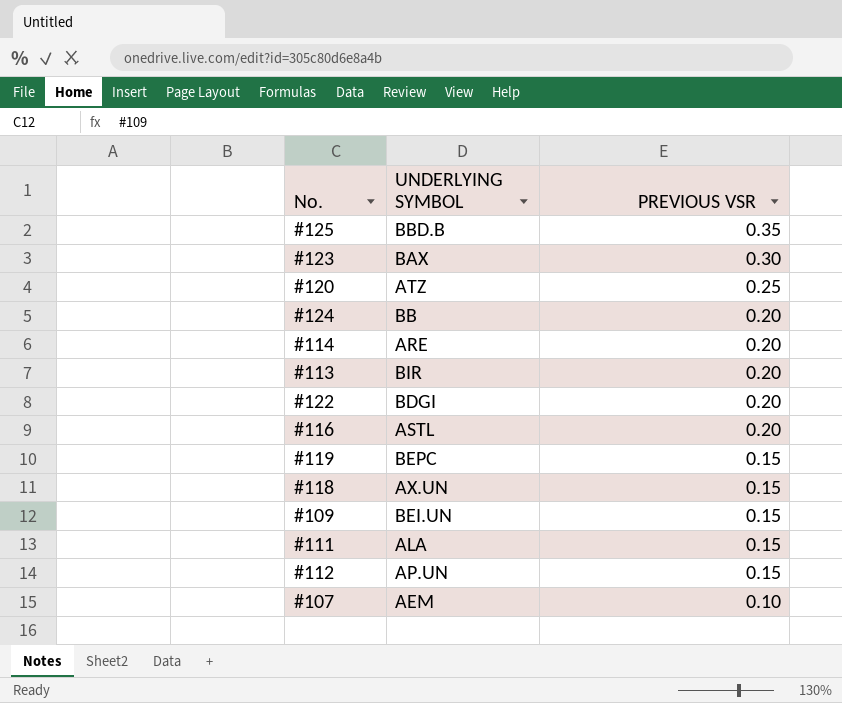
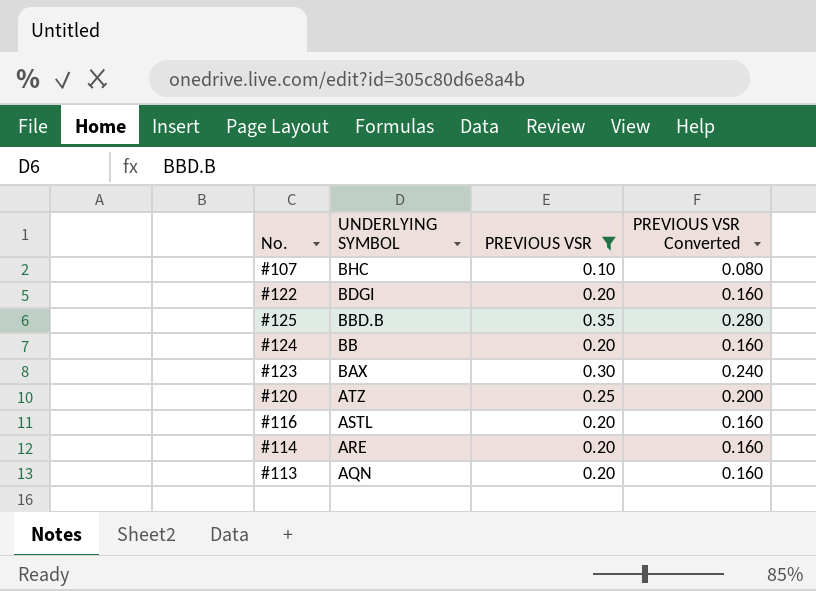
filter: none -> PREVIOUS VSR != 0.15
row order: PREVIOUS VSR descending -> UNDERLYING SYMBOL descending
column PREVIOUS VSR Converted | formula: none -> [PREVIOUS VSR] * 0.8
#107 | UNDERLYING SYMBOL: AEM -> BHC
#113 | UNDERLYING SYMBOL: BIR -> AQN

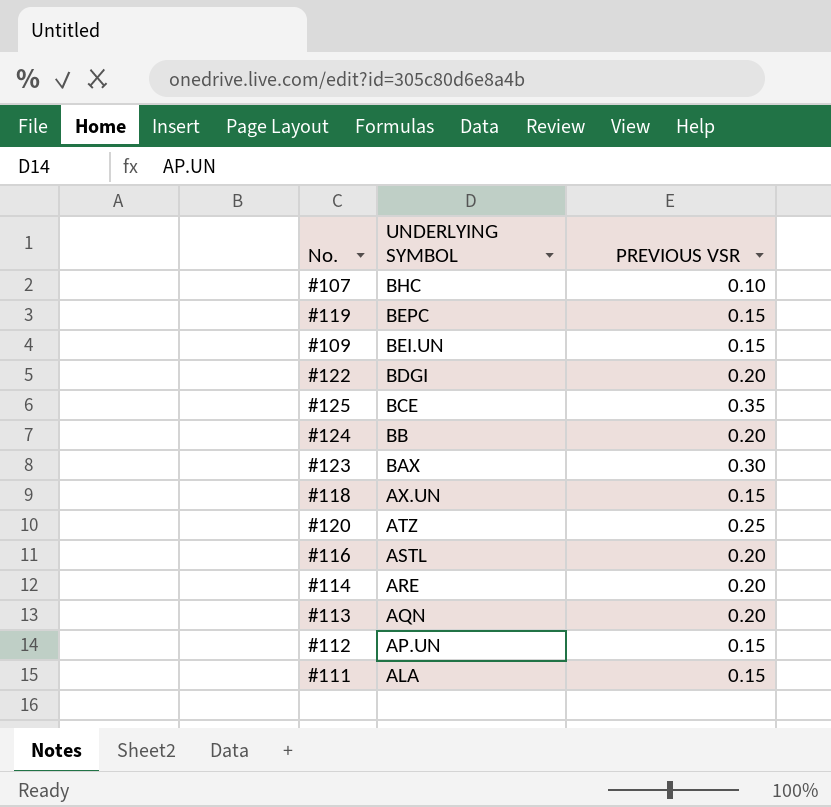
filter: PREVIOUS VSR != 0.15 -> none
column PREVIOUS VSR Converted | formula: [PREVIOUS VSR] * 0.8 -> none
#125 | UNDERLYING SYMBOL: BBD.B -> BCE

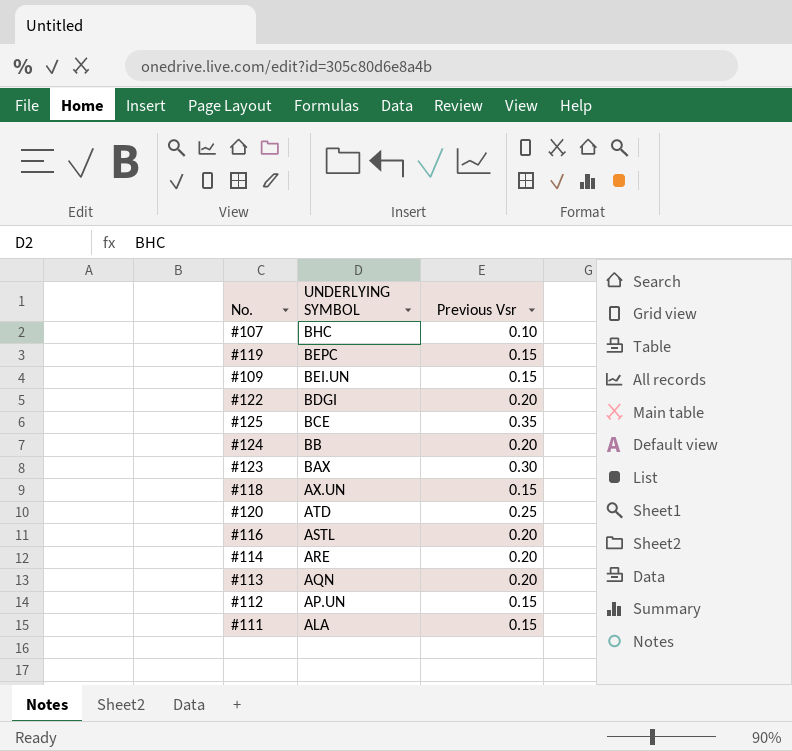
column name: PREVIOUS VSR -> Previous Vsr
#120 | UNDERLYING SYMBOL: ATZ -> ATD

